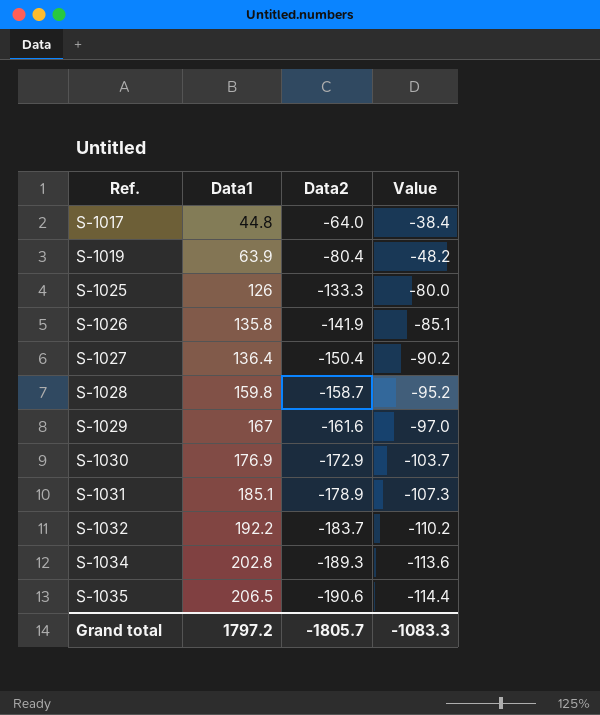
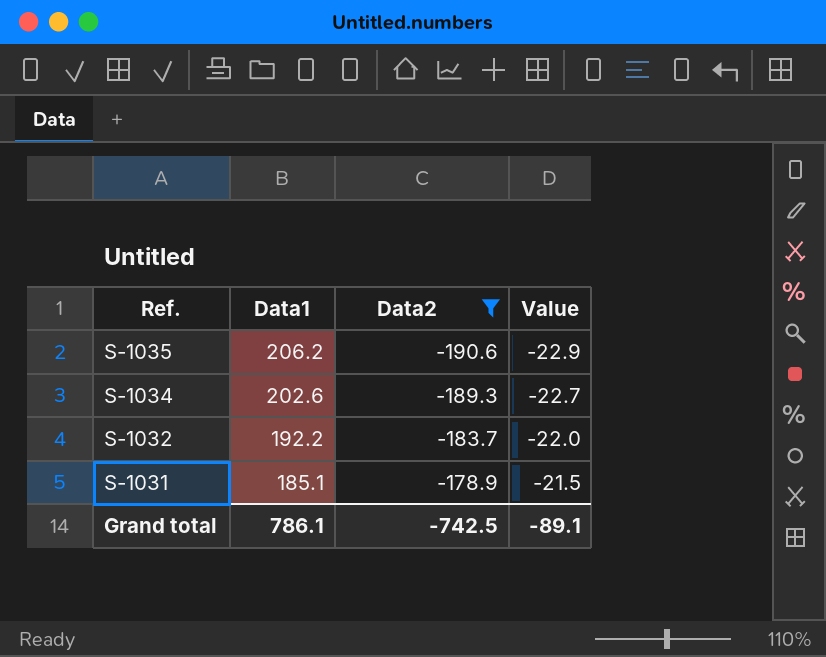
filter: none -> Data2 <= -178.9
row order: Ref. ascending -> Ref. descending
column Value | formula: [Data2] * 0.6 -> [Data2] * 0.12
S-1035 | Data1: 206.5 -> 206.2
S-1034 | Data1: 202.8 -> 202.6
Grand total | Data1: 1797.2 -> 786.1
Grand total | Data2: -1805.7 -> -742.5
Grand total | Value: -1083.3 -> -89.1

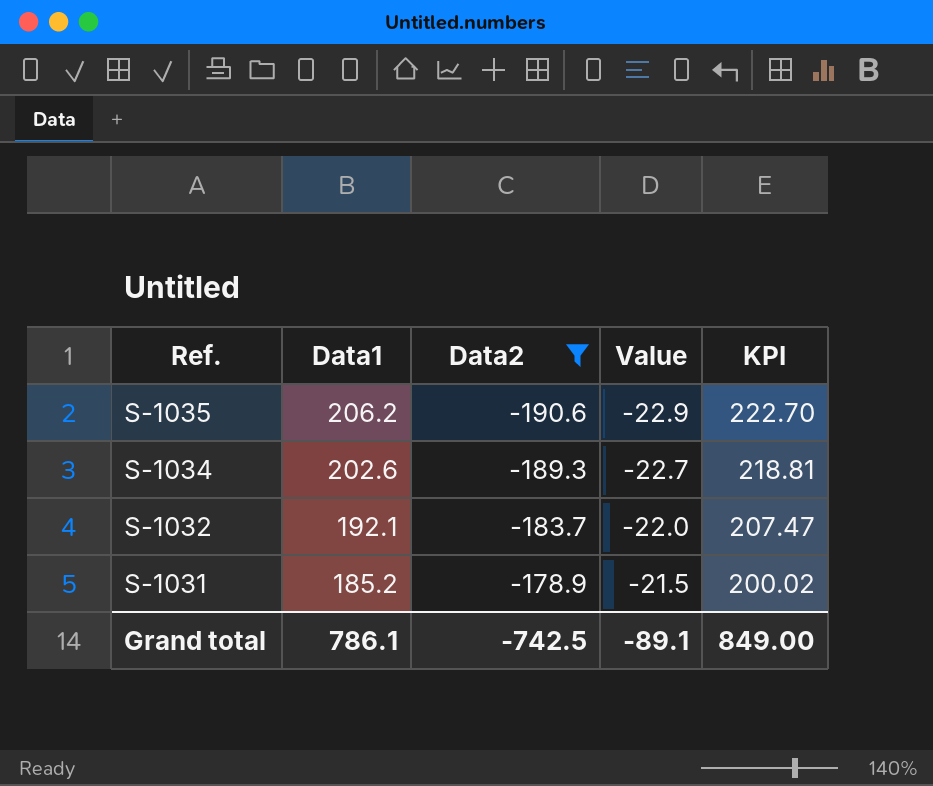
column KPI | formula: none -> [Data1] * 1.08
S-1032 | Data1: 192.2 -> 192.1
S-1031 | Data1: 185.1 -> 185.2

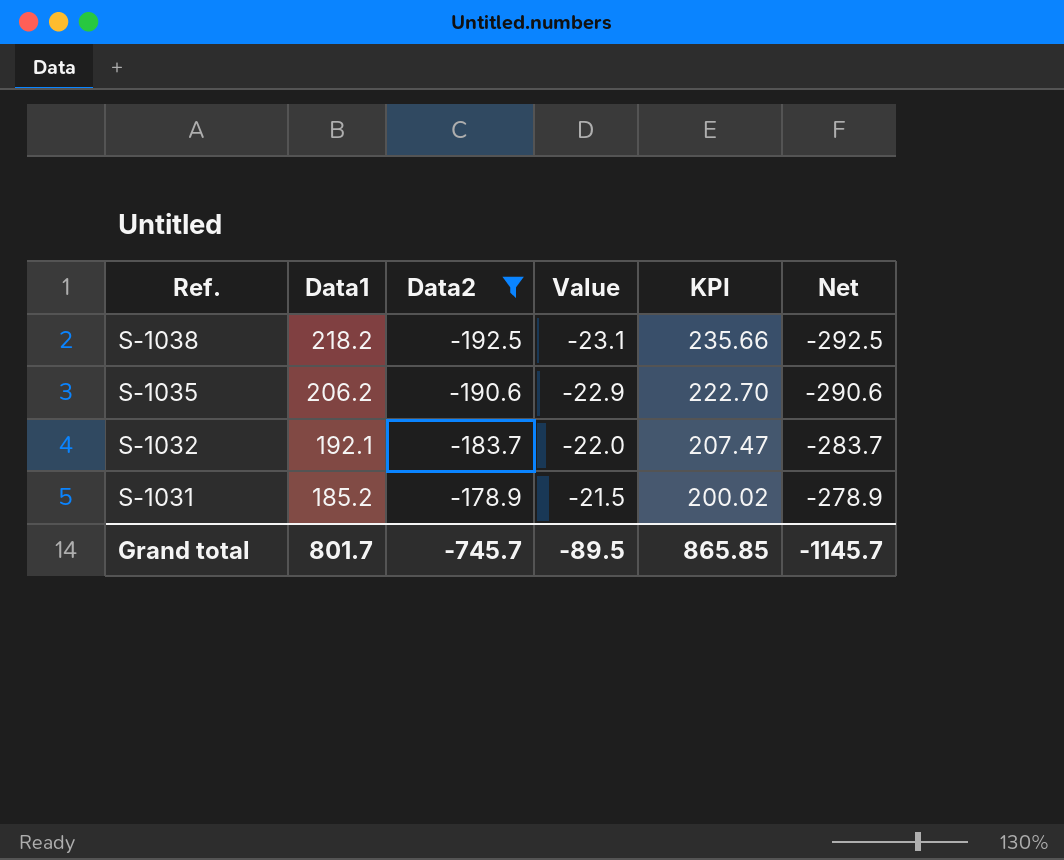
column Net | formula: none -> [Data2] - 100
row S-1034: 202.6 | -189.3 | -22.7 | 218.81 -> none
row S-1038: none -> 218.2 | -192.5 | -23.1 | 235.66 | -292.5
Grand total | Data1: 786.1 -> 801.7
Grand total | Data2: -742.5 -> -745.7
Grand total | Value: -89.1 -> -89.5
Grand total | KPI: 849.00 -> 865.85

